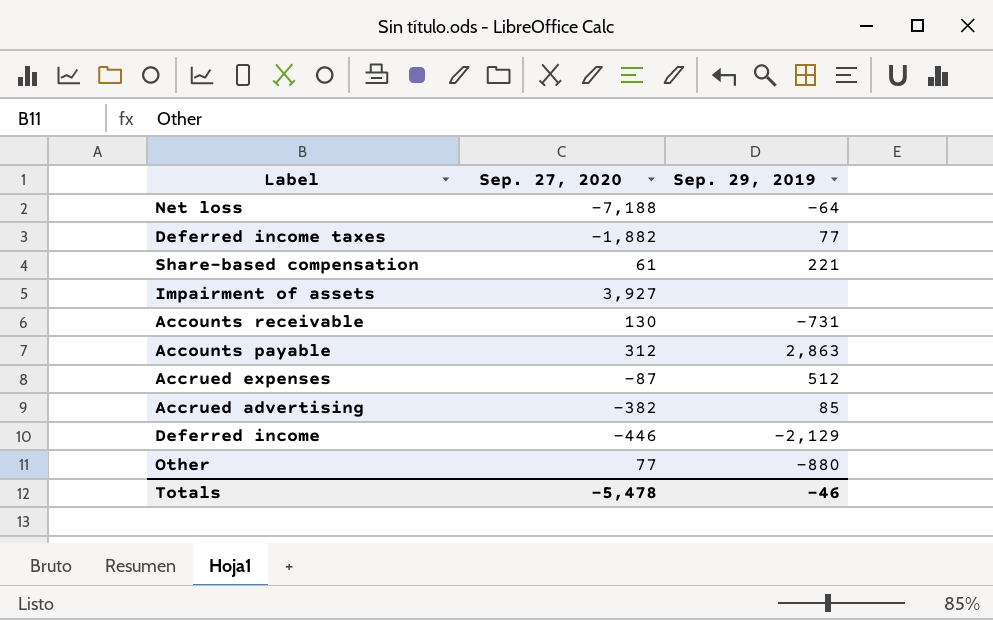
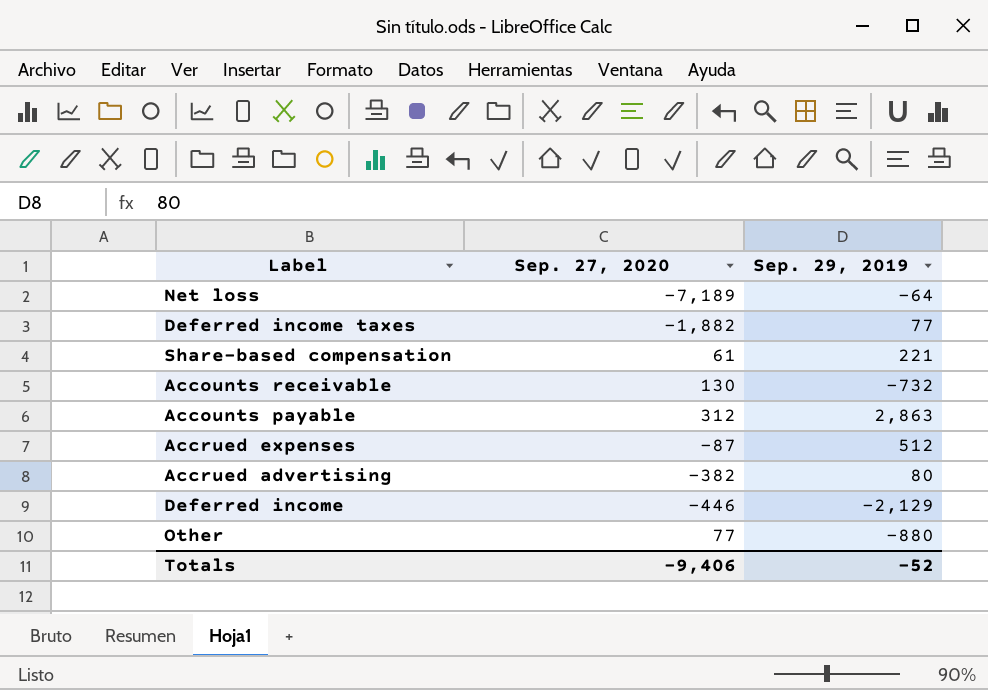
row Impairment of assets: 3,927 | none -> none
Net loss | Sep. 27, 2020: -7,188 -> -7,189
Accounts receivable | Sep. 29, 2019: -731 -> -732
Accrued advertising | Sep. 29, 2019: 85 -> 80
Totals | Sep. 27, 2020: -5,478 -> -9,406
Totals | Sep. 29, 2019: -46 -> -52

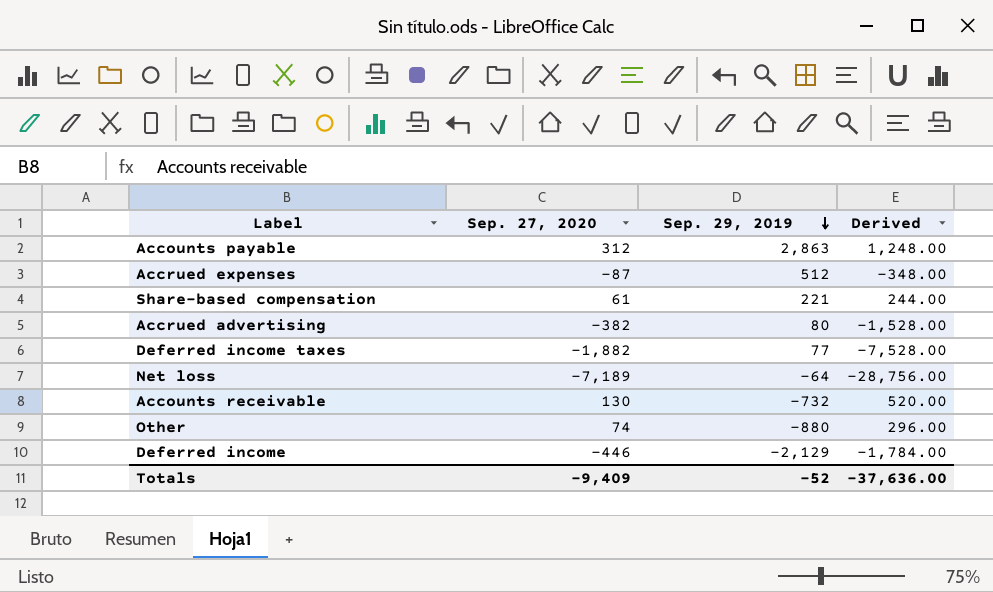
row order: none -> Sep. 29, 2019 descending
column Derived | formula: none -> [Sep. 27, 2020] * 4
Other | Sep. 27, 2020: 77 -> 74
Totals | Sep. 27, 2020: -9,406 -> -9,409

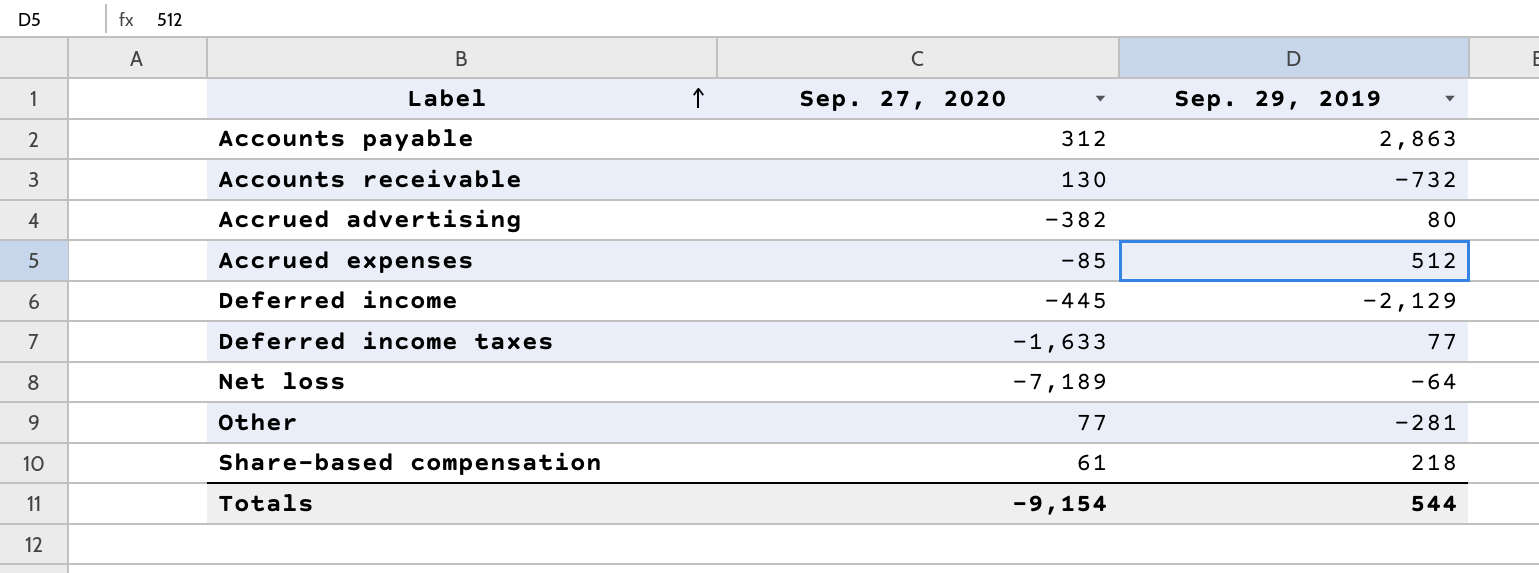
row order: Sep. 29, 2019 descending -> Label ascending
column Derived | formula: [Sep. 27, 2020] * 4 -> none
Accrued expenses | Sep. 27, 2020: -87 -> -85
Deferred income | Sep. 27, 2020: -446 -> -445
Deferred income taxes | Sep. 27, 2020: -1,882 -> -1,633
Other | Sep. 27, 2020: 74 -> 77
Other | Sep. 29, 2019: -880 -> -281
Share-based compensation | Sep. 29, 2019: 221 -> 218
Totals | Sep. 27, 2020: -9,409 -> -9,154
Totals | Sep. 29, 2019: -52 -> 544

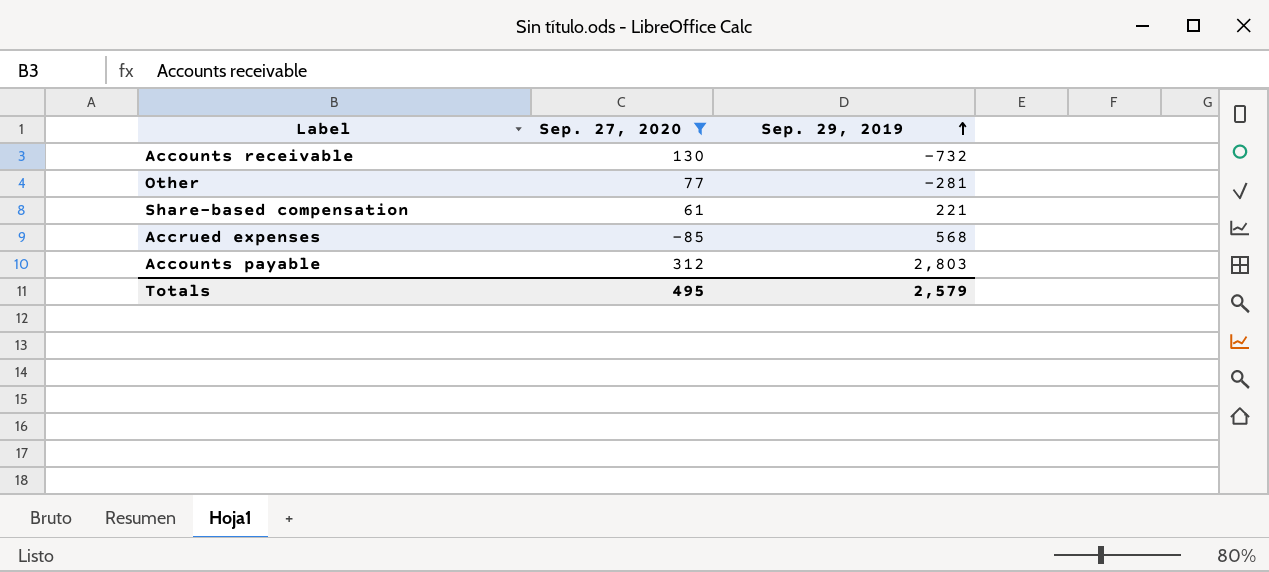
filter: none -> Sep. 27, 2020 >= -85
row order: Label ascending -> Sep. 29, 2019 ascending
Share-based compensation | Sep. 29, 2019: 218 -> 221
Accrued expenses | Sep. 29, 2019: 512 -> 568
Accounts payable | Sep. 29, 2019: 2,863 -> 2,803
Totals | Sep. 27, 2020: -9,154 -> 495
Totals | Sep. 29, 2019: 544 -> 2,579

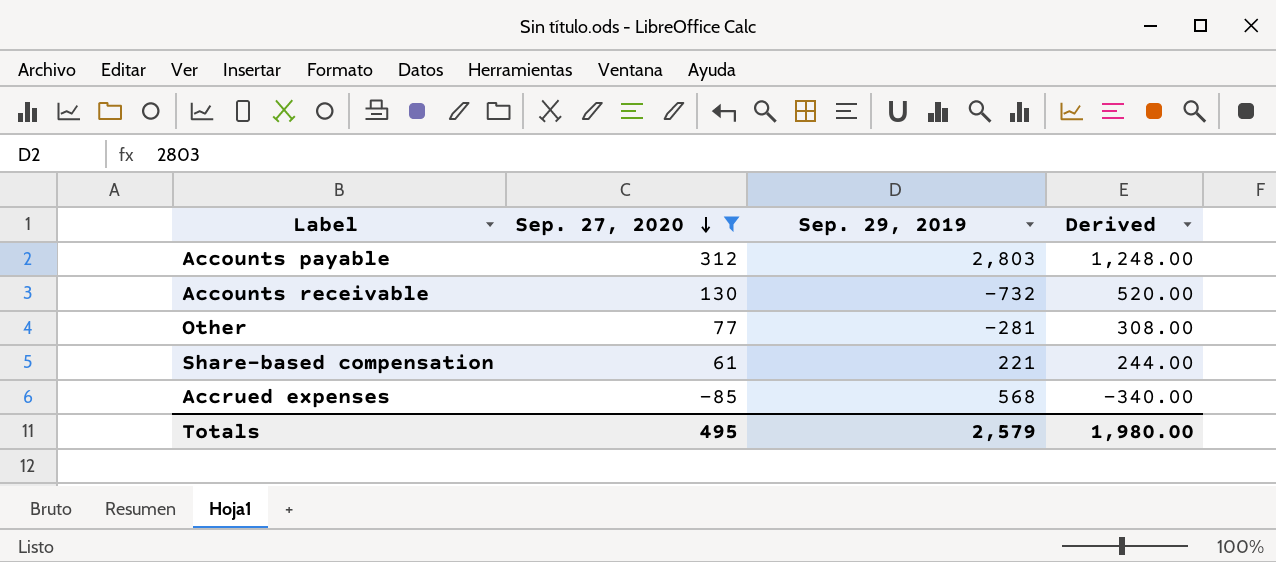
row order: Sep. 29, 2019 ascending -> Sep. 27, 2020 descending
column Derived | formula: none -> [Sep. 27, 2020] * 4

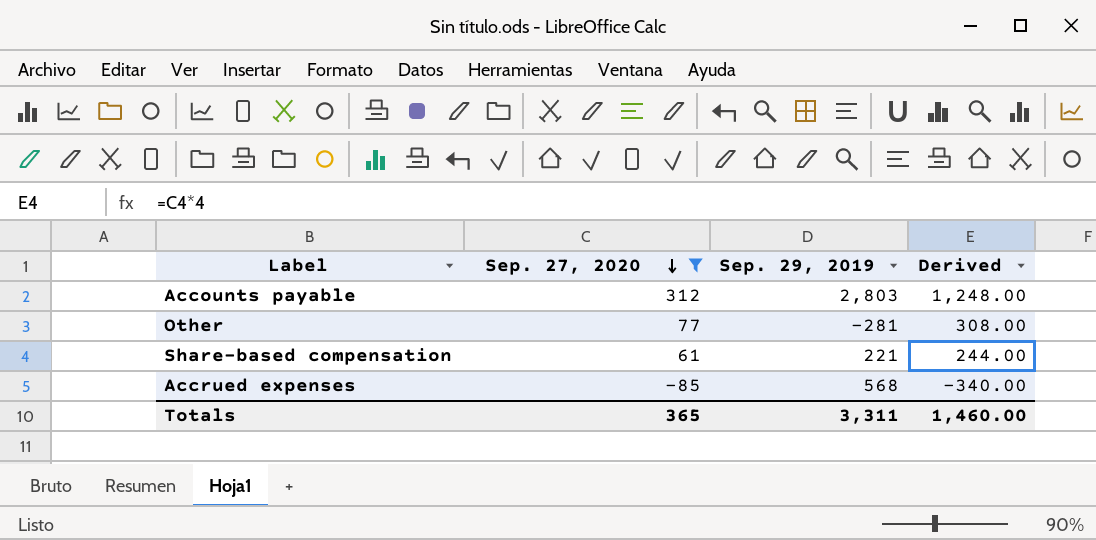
row Accounts receivable: 130 | -732 | 520.00 -> none
Totals | Sep. 27, 2020: 495 -> 365
Totals | Sep. 29, 2019: 2,579 -> 3,311
Totals | Derived: 1,980.00 -> 1,460.00

